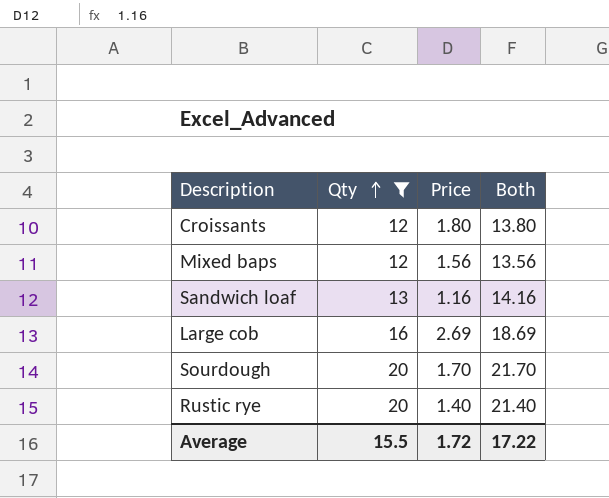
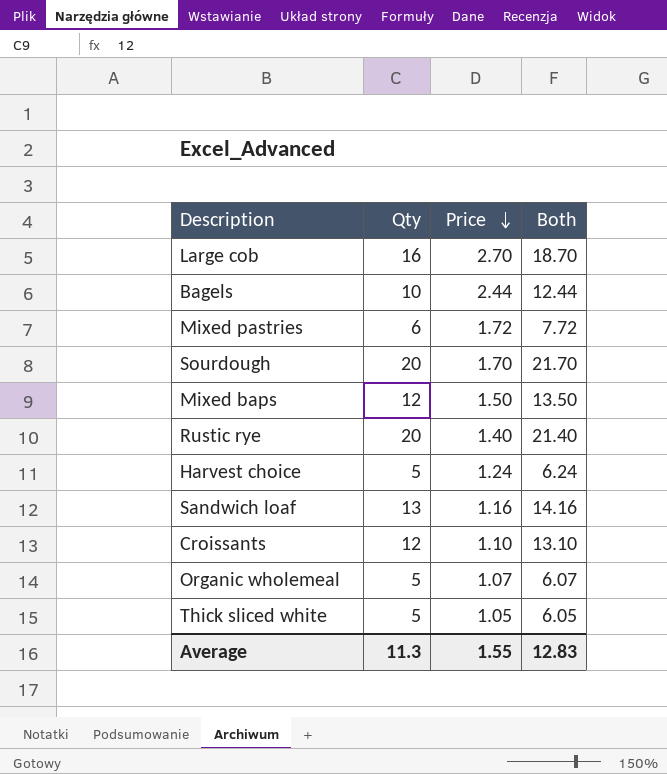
filter: Qty >= 12 -> none
row order: Qty ascending -> Price descending
Large cob | Price: 2.69 -> 2.70
Large cob | Both: 18.69 -> 18.70
Mixed baps | Price: 1.56 -> 1.50
Mixed baps | Both: 13.56 -> 13.50
Croissants | Price: 1.80 -> 1.10
Croissants | Both: 13.80 -> 13.10
Average | Qty: 15.5 -> 11.3
Average | Price: 1.72 -> 1.55
Average | Both: 17.22 -> 12.83

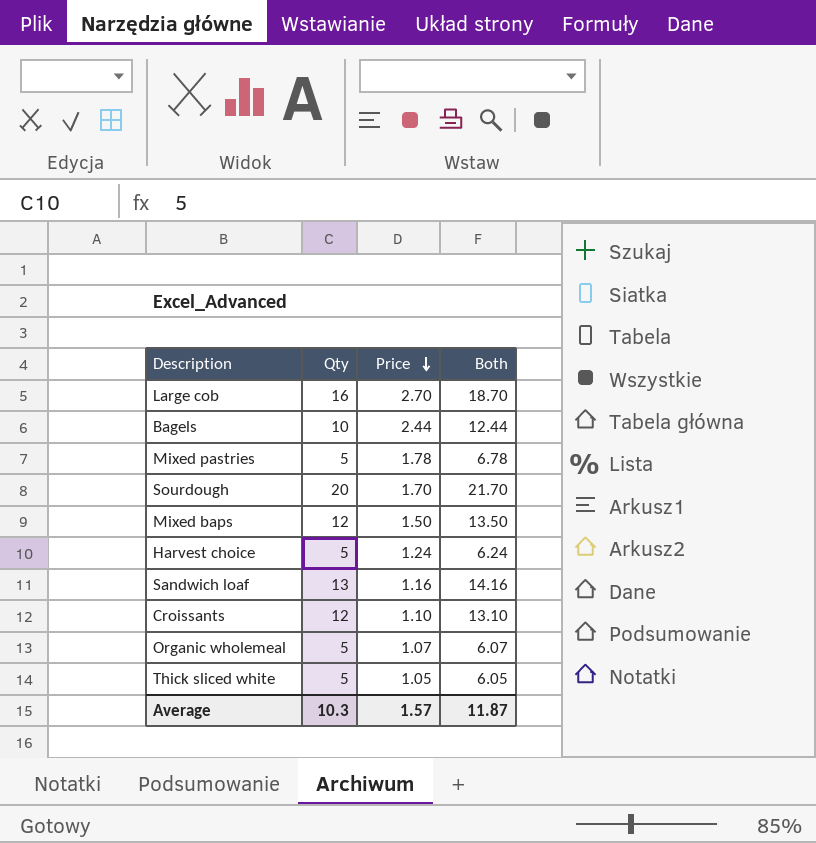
row Rustic rye: 20 | 1.40 | 21.40 -> none
Mixed pastries | Qty: 6 -> 5
Mixed pastries | Price: 1.72 -> 1.78
Mixed pastries | Both: 7.72 -> 6.78
Average | Qty: 11.3 -> 10.3
Average | Price: 1.55 -> 1.57
Average | Both: 12.83 -> 11.87

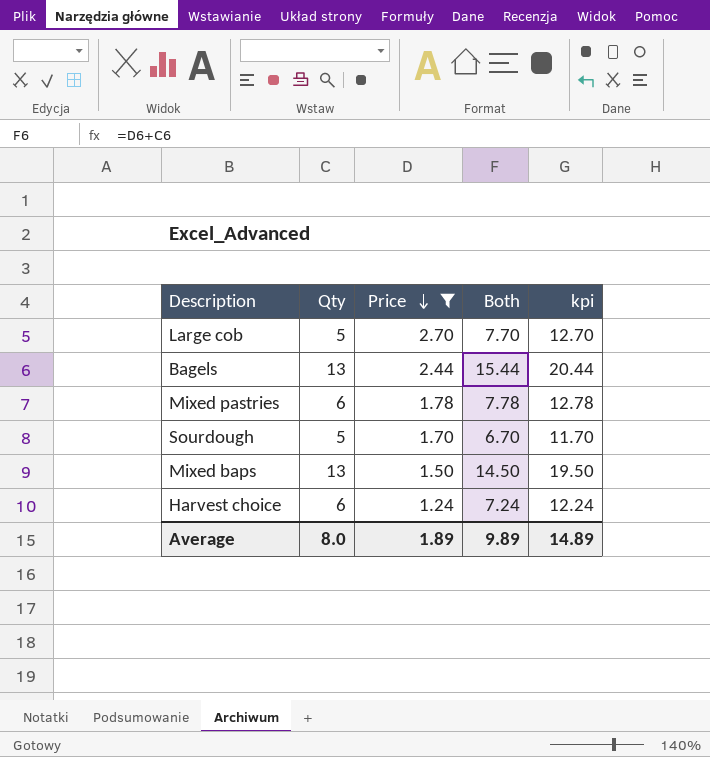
filter: none -> Price >= 1.24
column kpi | formula: none -> [Both] + 5
Large cob | Qty: 16 -> 5
Large cob | Both: 18.70 -> 7.70
Bagels | Qty: 10 -> 13
Bagels | Both: 12.44 -> 15.44
Mixed pastries | Qty: 5 -> 6
Mixed pastries | Both: 6.78 -> 7.78
Sourdough | Qty: 20 -> 5
Sourdough | Both: 21.70 -> 6.70
Mixed baps | Qty: 12 -> 13
Mixed baps | Both: 13.50 -> 14.50
Harvest choice | Qty: 5 -> 6
Harvest choice | Both: 6.24 -> 7.24
Average | Qty: 10.3 -> 8.0
Average | Price: 1.57 -> 1.89
Average | Both: 11.87 -> 9.89

